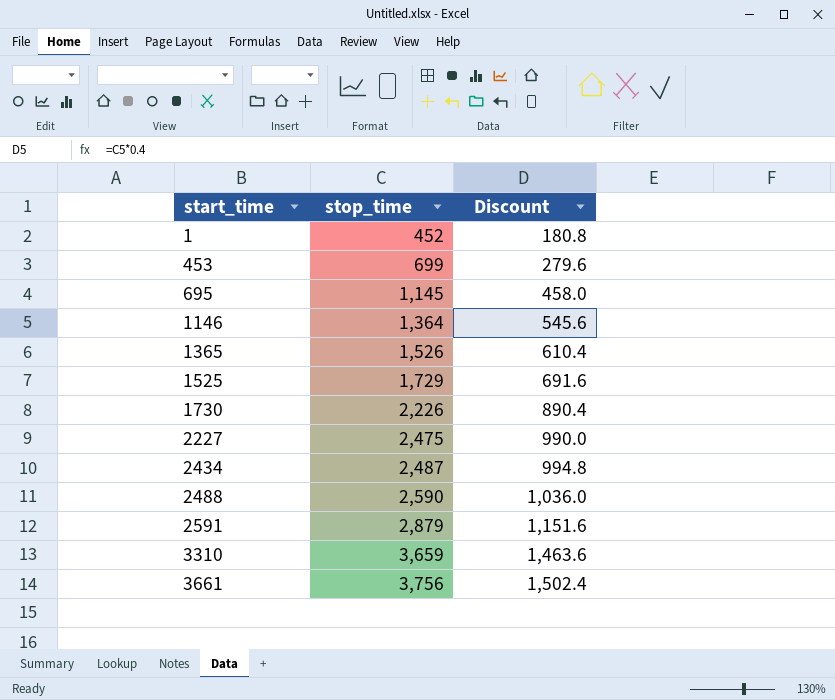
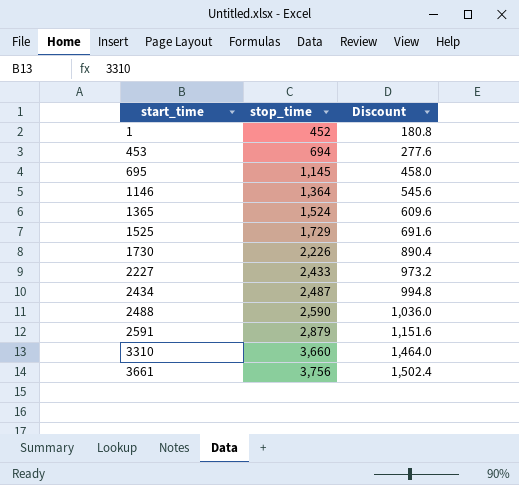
453 | stop_time: 699 -> 694
453 | Discount: 279.6 -> 277.6
1365 | stop_time: 1,526 -> 1,524
1365 | Discount: 610.4 -> 609.6
2227 | stop_time: 2,475 -> 2,433
2227 | Discount: 990.0 -> 973.2
3310 | stop_time: 3,659 -> 3,660
3310 | Discount: 1,463.6 -> 1,464.0

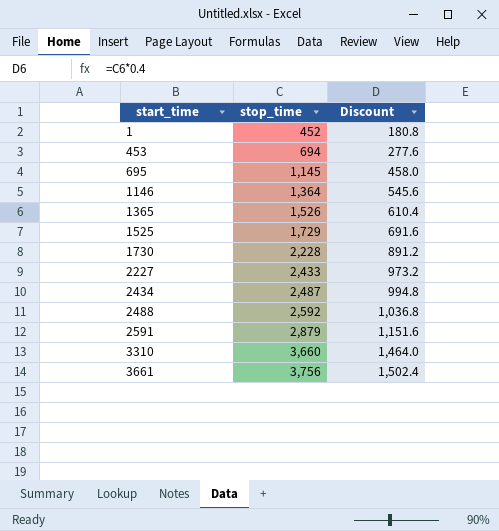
1365 | stop_time: 1,524 -> 1,526
1365 | Discount: 609.6 -> 610.4
1730 | stop_time: 2,226 -> 2,228
1730 | Discount: 890.4 -> 891.2
2488 | stop_time: 2,590 -> 2,592
2488 | Discount: 1,036.0 -> 1,036.8

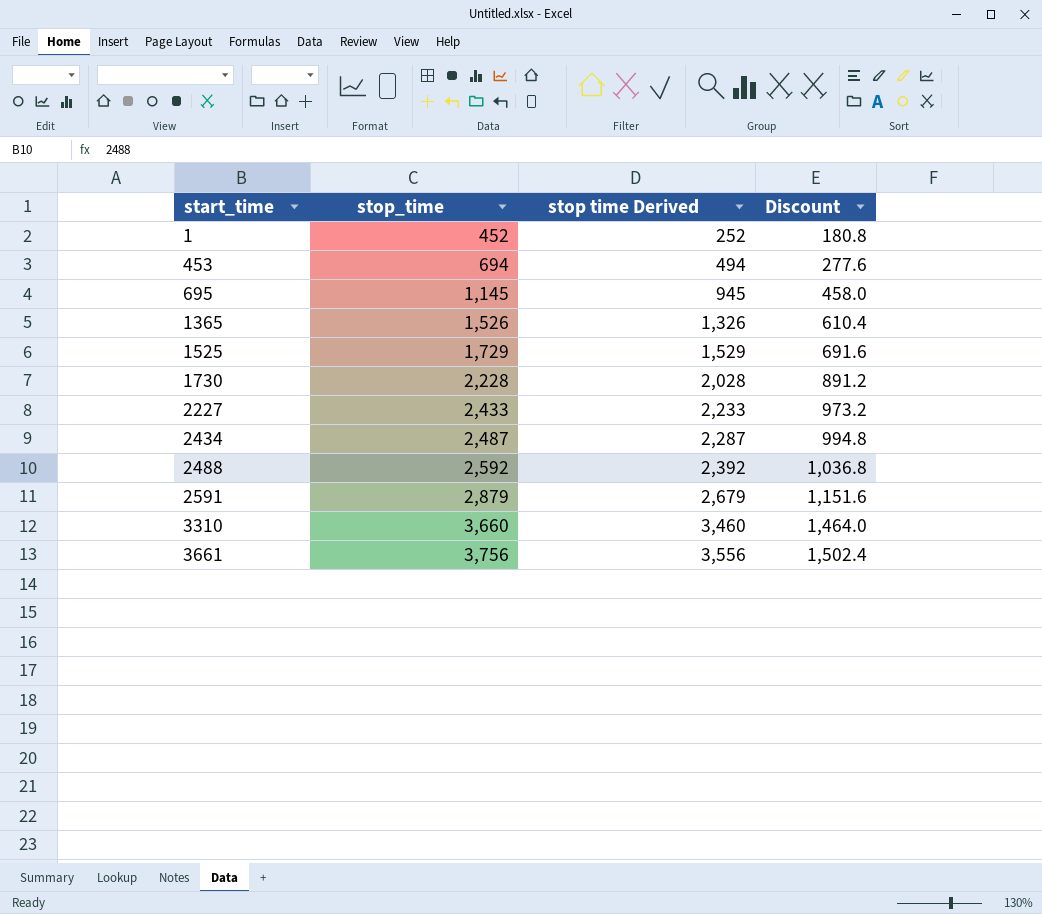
column stop time Derived | formula: none -> [stop_time] - 200
row 1146: 1,364 | 545.6 -> none

